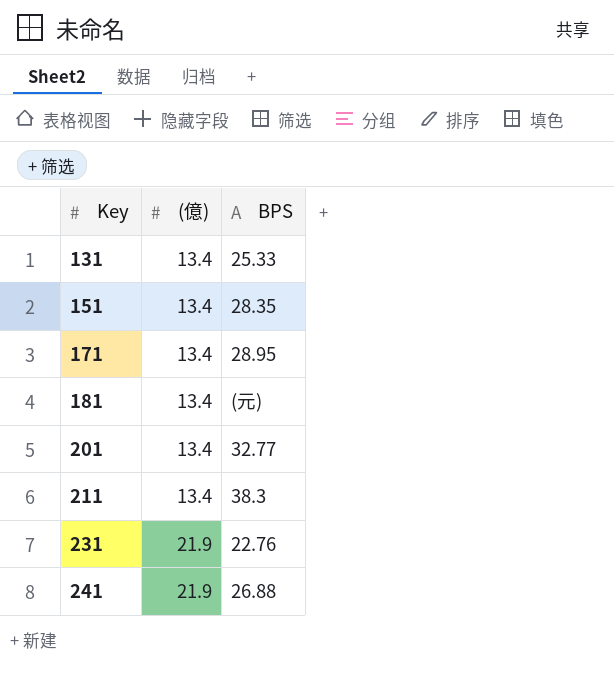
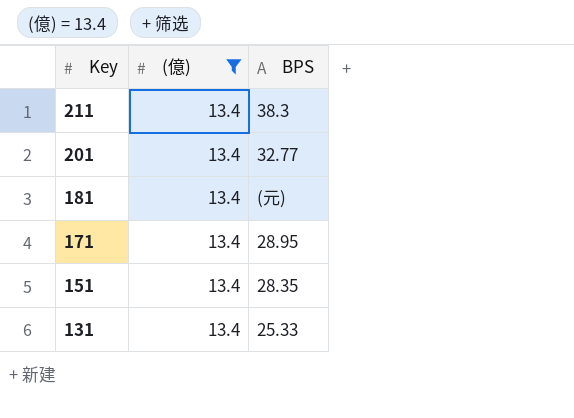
filter: none -> (億) = 13.4
row order: Key ascending -> Key descending

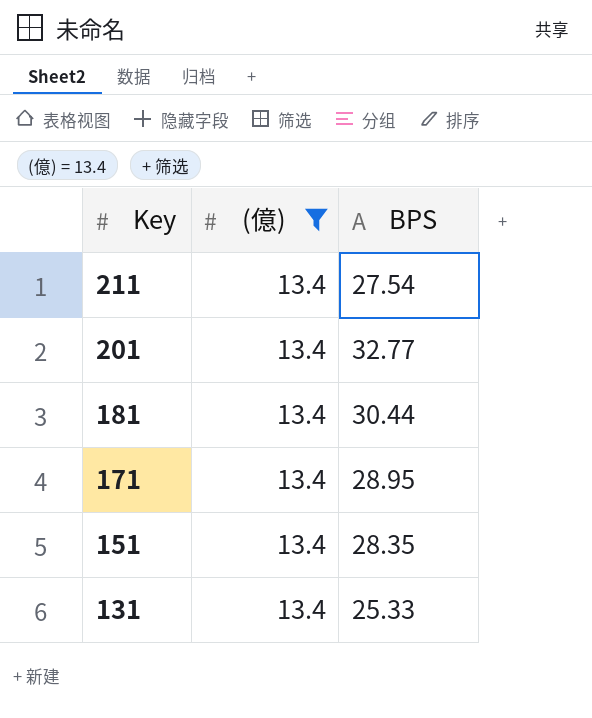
211 | BPS: 38.3 -> 27.54
181 | BPS: (元) -> 30.44

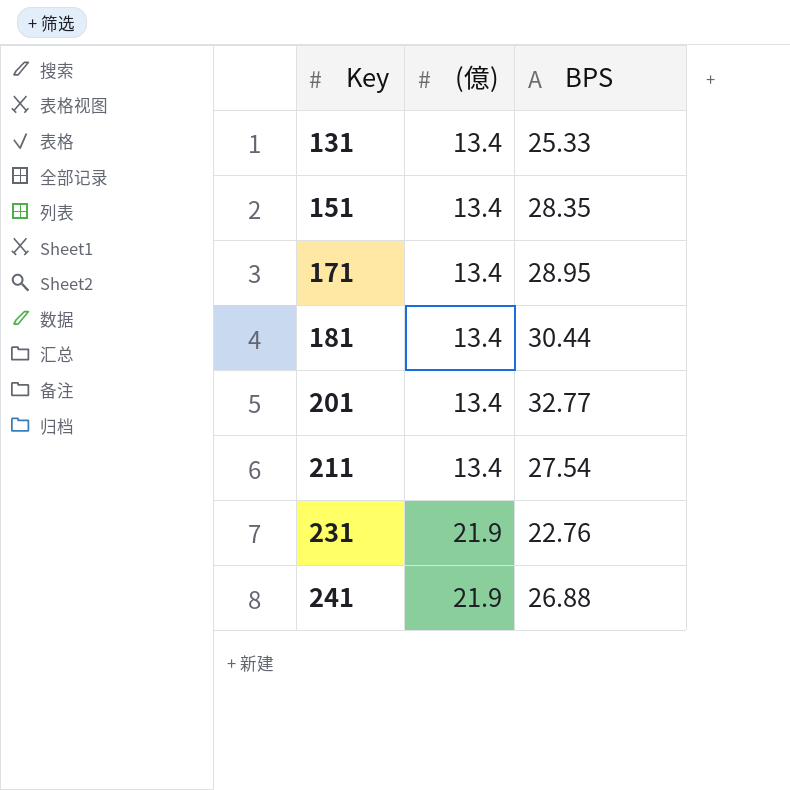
filter: (億) = 13.4 -> none
row order: Key descending -> Key ascending

